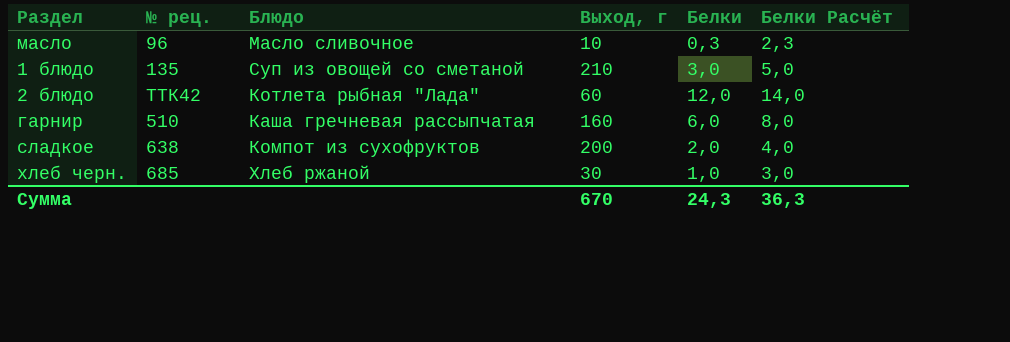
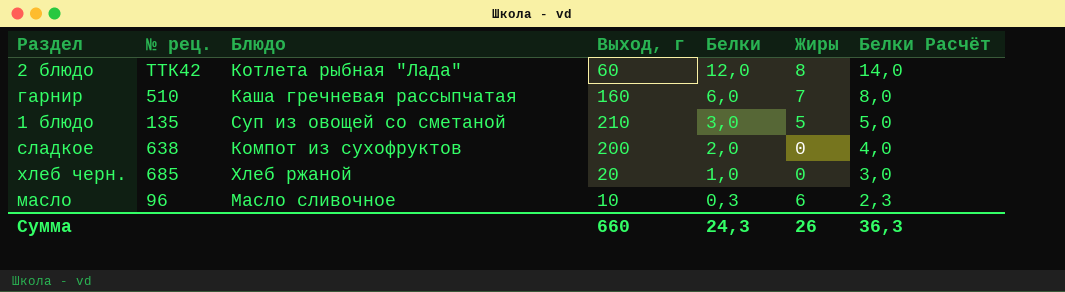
row order: none -> Белки descending
column Жиры | position: none -> 6
хлеб черн. | Выход, г: 30 -> 20
Сумма | Выход, г: 670 -> 660

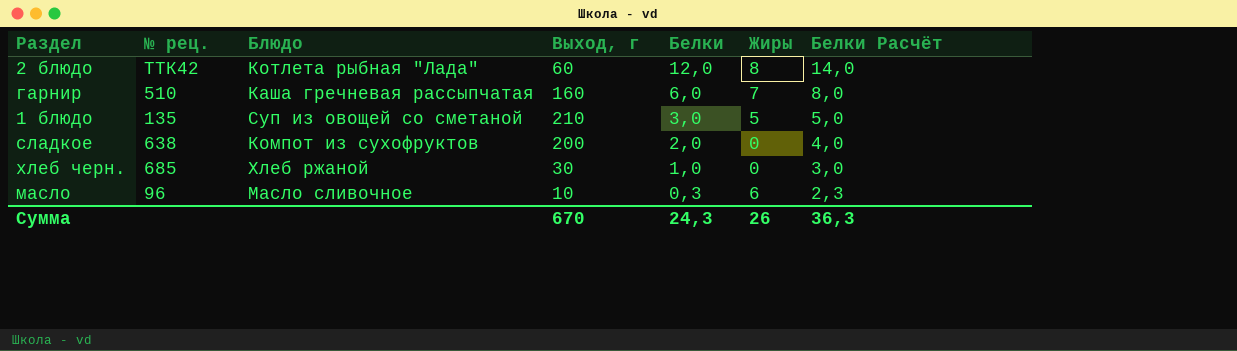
хлеб черн. | Выход, г: 20 -> 30
Сумма | Выход, г: 660 -> 670

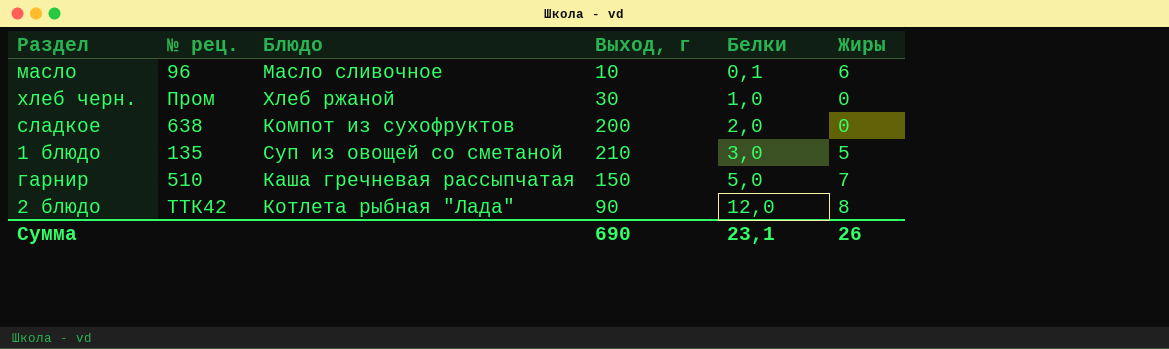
row order: Белки descending -> Белки ascending
column Белки Расчёт | formula: [Белки] + 2 -> none
масло | Белки: 0,3 -> 0,1
хлеб черн. | № рец.: 685 -> Пром
гарнир | Выход, г: 160 -> 150
гарнир | Белки: 6,0 -> 5,0
2 блюдо | Выход, г: 60 -> 90
Сумма | Выход, г: 670 -> 690
Сумма | Белки: 24,3 -> 23,1

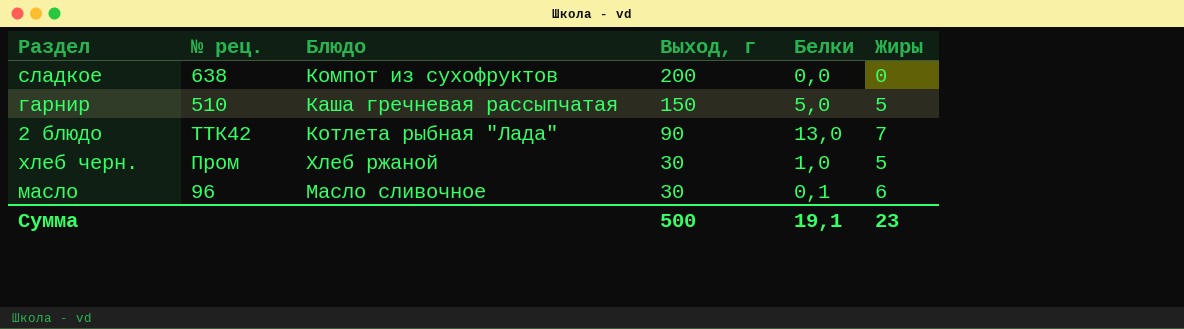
row order: Белки ascending -> Выход, г descending
row 1 блюдо: 135 | Суп из овощей со сметаной | 210 | 3,0 | 5 -> none
сладкое | Белки: 2,0 -> 0,0
гарнир | Жиры: 7 -> 5
2 блюдо | Белки: 12,0 -> 13,0
2 блюдо | Жиры: 8 -> 7
хлеб черн. | Жиры: 0 -> 5
масло | Выход, г: 10 -> 30
Сумма | Выход, г: 690 -> 500
Сумма | Белки: 23,1 -> 19,1
Сумма | Жиры: 26 -> 23

